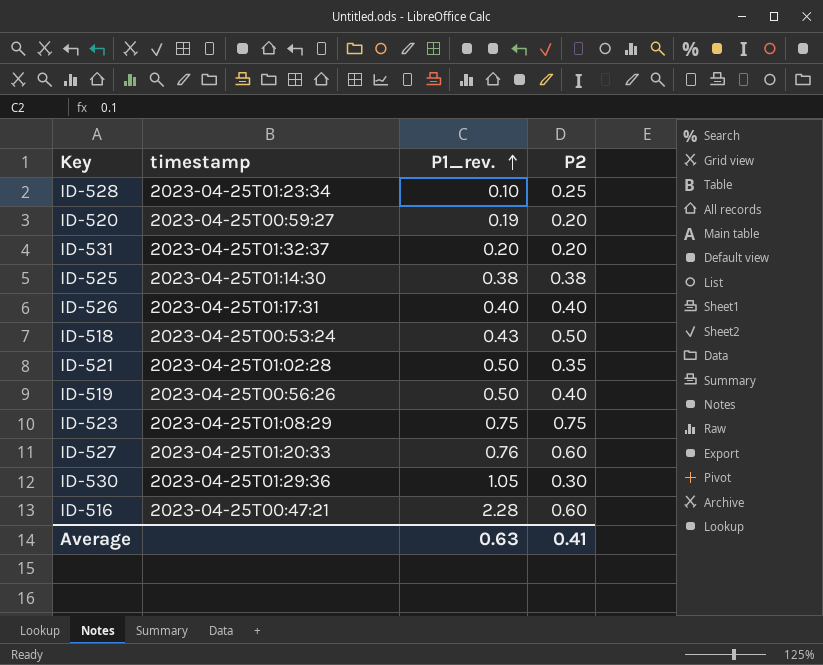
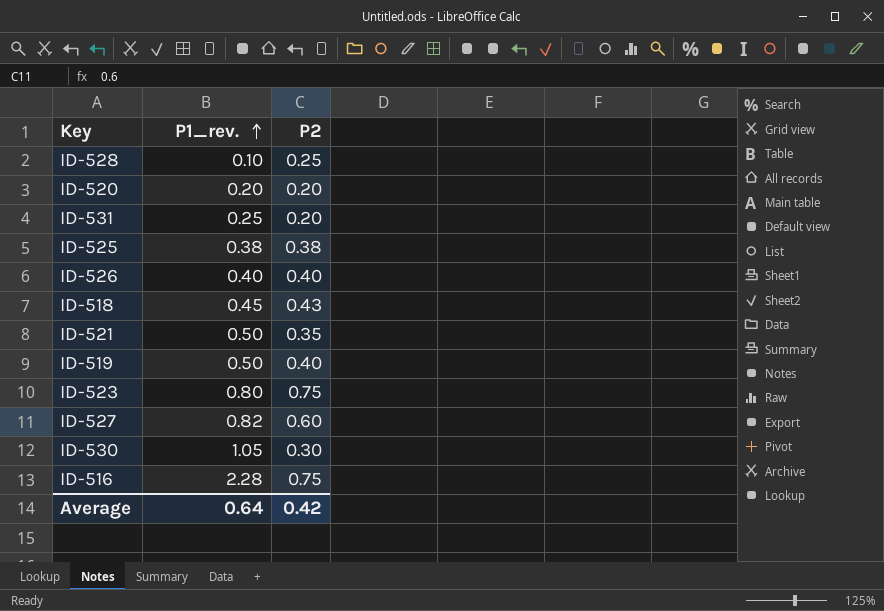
column timestamp | position: 2 -> none
ID-520 | P1_rev.: 0.19 -> 0.20
ID-531 | P1_rev.: 0.20 -> 0.25
ID-518 | P1_rev.: 0.43 -> 0.45
ID-518 | P2: 0.50 -> 0.43
ID-523 | P1_rev.: 0.75 -> 0.80
ID-527 | P1_rev.: 0.76 -> 0.82
ID-516 | P2: 0.60 -> 0.75
Average | P1_rev.: 0.63 -> 0.64
Average | P2: 0.41 -> 0.42

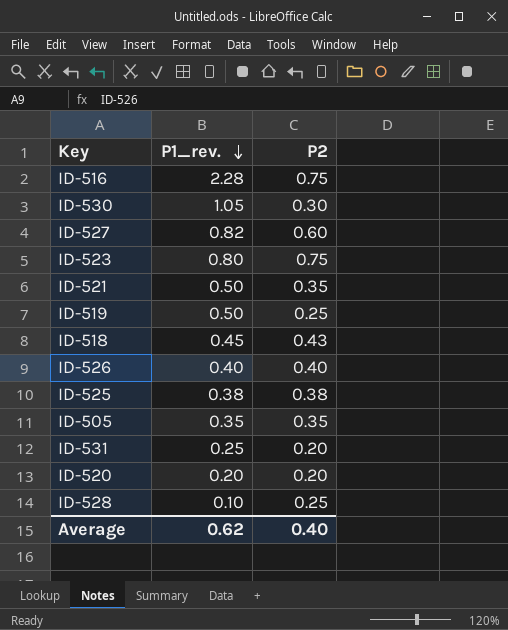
row order: P1_rev. ascending -> P1_rev. descending
ID-519 | P2: 0.40 -> 0.25
row ID-505: none -> 0.35 | 0.35
Average | P1_rev.: 0.64 -> 0.62
Average | P2: 0.42 -> 0.40

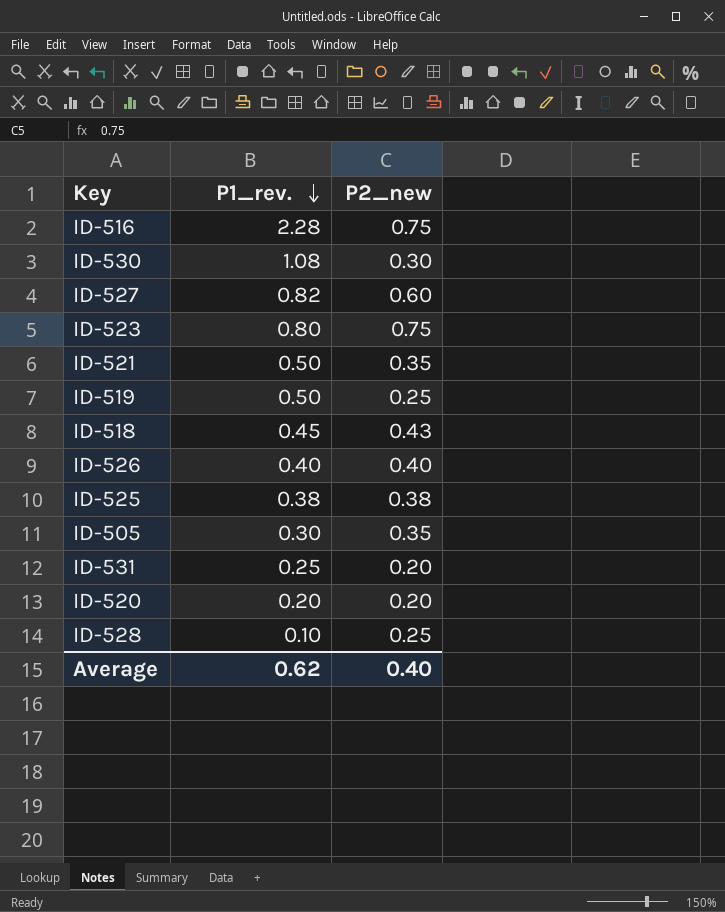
column name: P2 -> P2_new
ID-530 | P1_rev.: 1.05 -> 1.08
ID-505 | P1_rev.: 0.35 -> 0.30

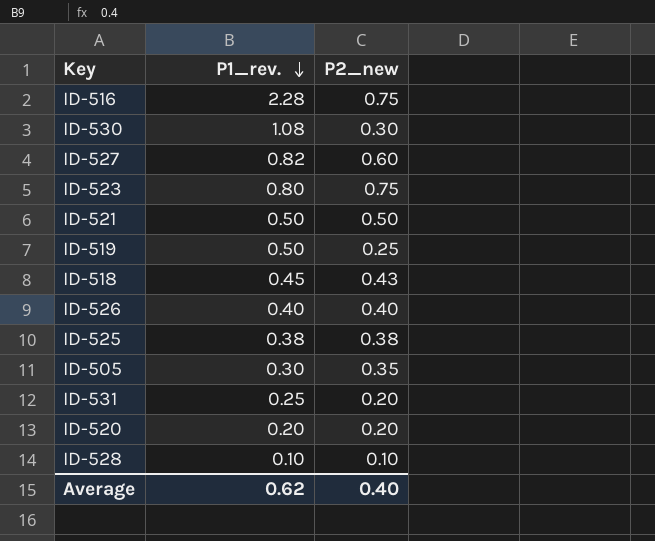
ID-521 | P2_new: 0.35 -> 0.50
ID-528 | P2_new: 0.25 -> 0.10

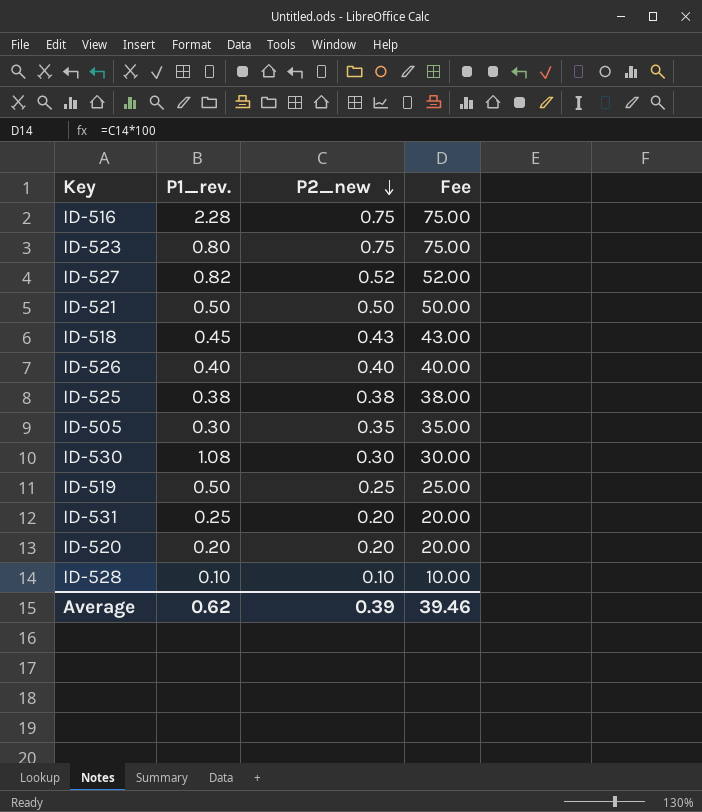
row order: P1_rev. descending -> P2_new descending
column Fee | formula: none -> [P2_new] * 100
ID-527 | P2_new: 0.60 -> 0.52
Average | P2_new: 0.40 -> 0.39

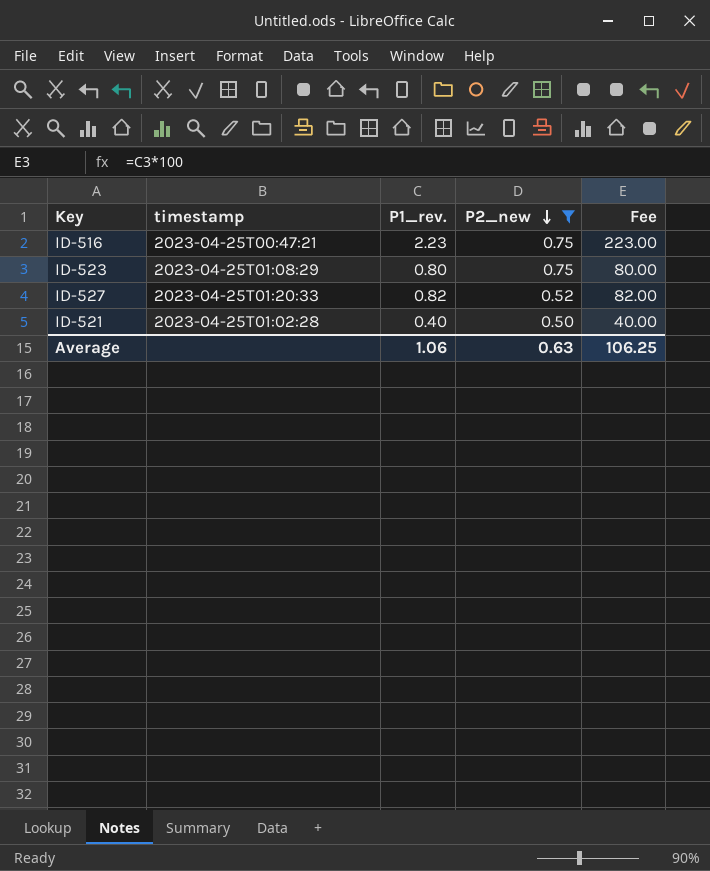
filter: none -> P2_new >= 0.50
column timestamp | position: none -> 2
column Fee | formula: [P2_new] * 100 -> [P1_rev.] * 100
ID-516 | P1_rev.: 2.28 -> 2.23
ID-521 | P1_rev.: 0.50 -> 0.40
Average | P1_rev.: 0.62 -> 1.06
Average | P2_new: 0.39 -> 0.63
Average | Fee: 39.46 -> 106.25

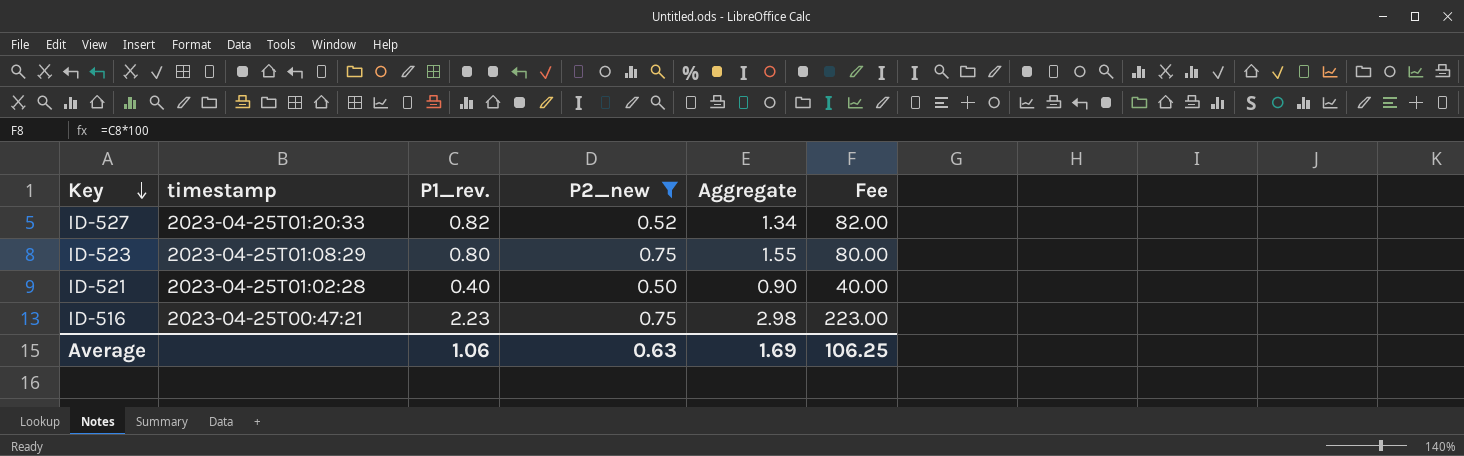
row order: P2_new descending -> Key descending
column Aggregate | formula: none -> [P1_rev.] + [P2_new]

